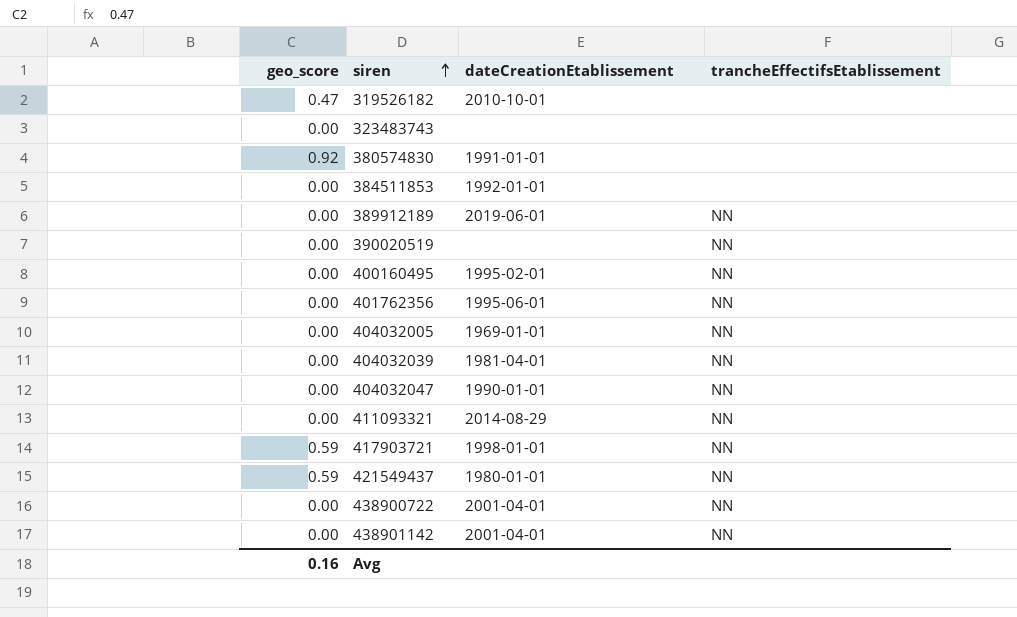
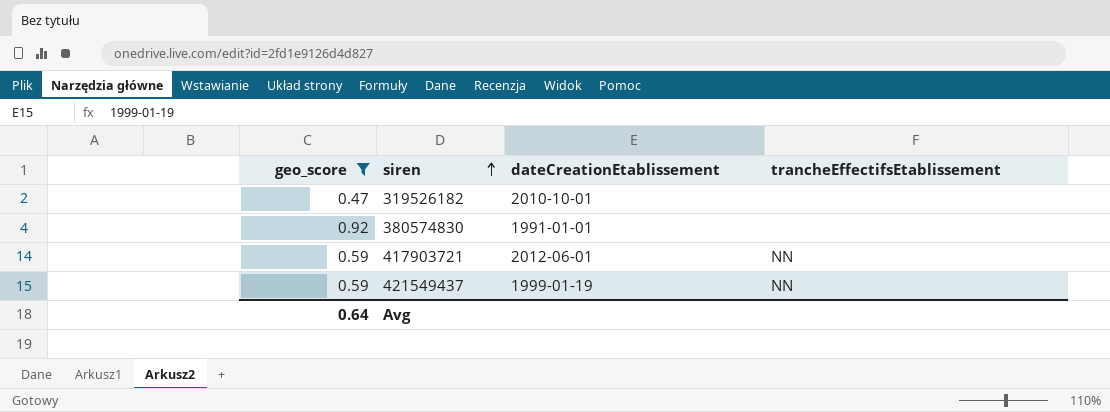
filter: none -> geo_score != 0.00
417903721 | dateCreationEtablissement: 1998-01-01 -> 2012-06-01
421549437 | dateCreationEtablissement: 1980-01-01 -> 1999-01-19
Avg | geo_score: 0.16 -> 0.64

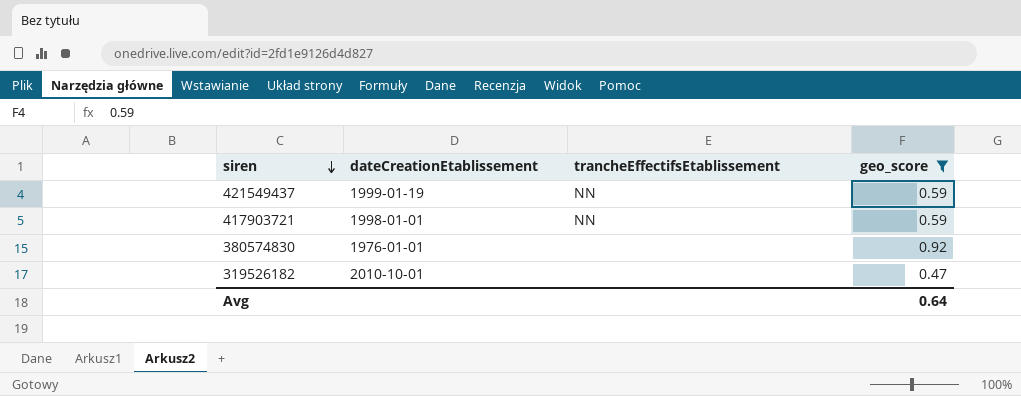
row order: siren ascending -> siren descending
column geo_score | position: 1 -> 4
417903721 | dateCreationEtablissement: 2012-06-01 -> 1998-01-01
380574830 | dateCreationEtablissement: 1991-01-01 -> 1976-01-01

